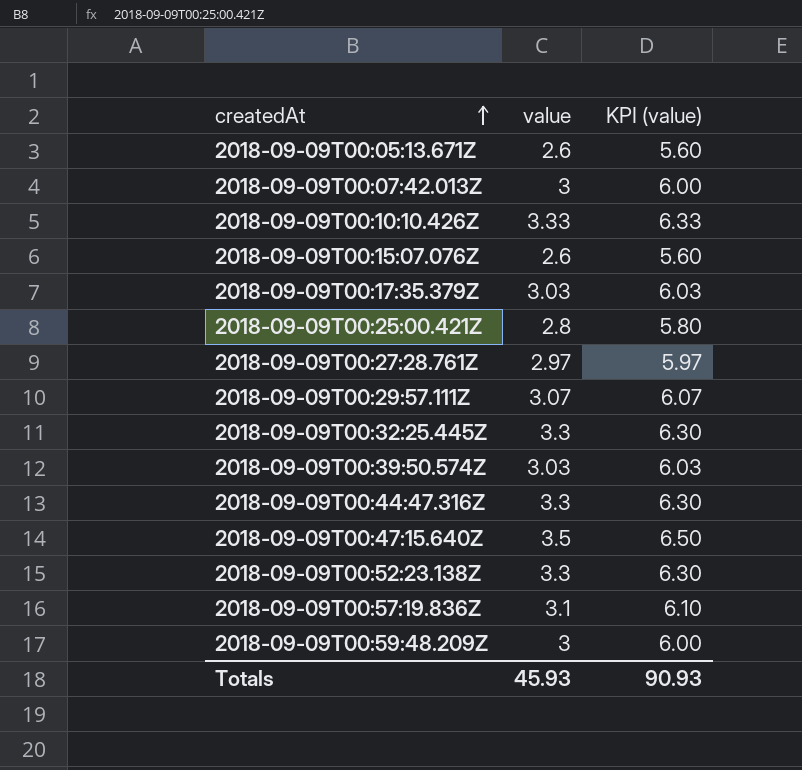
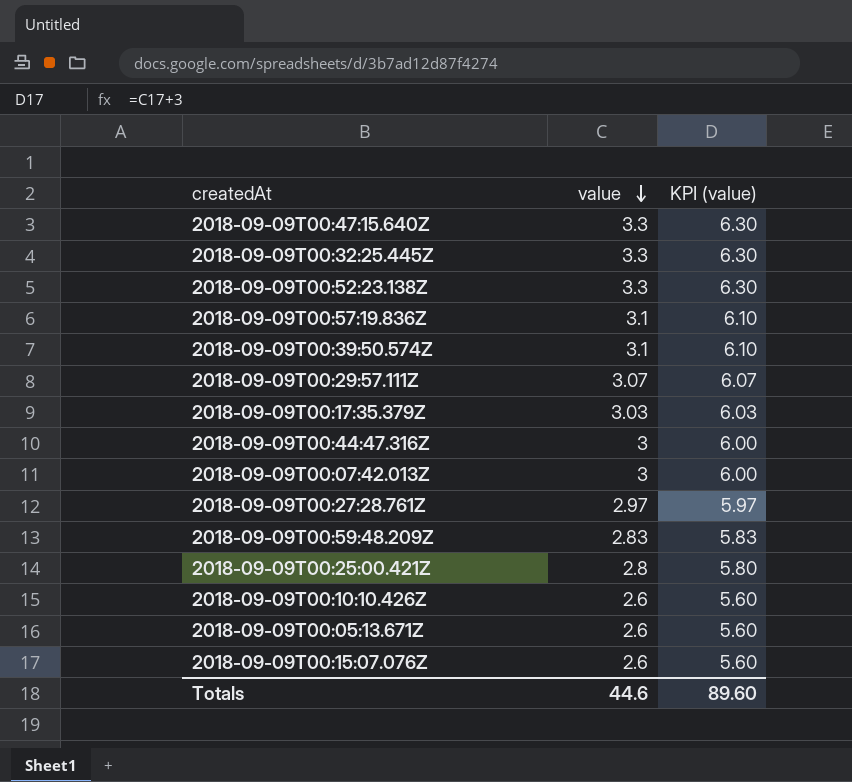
row order: createdAt ascending -> value descending
2018-09-09T00:47:15.640Z | value: 3.5 -> 3.3
2018-09-09T00:47:15.640Z | KPI (value): 6.50 -> 6.30
2018-09-09T00:39:50.574Z | value: 3.03 -> 3.1
2018-09-09T00:39:50.574Z | KPI (value): 6.03 -> 6.10
2018-09-09T00:44:47.316Z | value: 3.3 -> 3
2018-09-09T00:44:47.316Z | KPI (value): 6.30 -> 6.00
2018-09-09T00:59:48.209Z | value: 3 -> 2.83
2018-09-09T00:59:48.209Z | KPI (value): 6.00 -> 5.83
2018-09-09T00:10:10.426Z | value: 3.33 -> 2.6
2018-09-09T00:10:10.426Z | KPI (value): 6.33 -> 5.60
Totals | value: 45.93 -> 44.6
Totals | KPI (value): 90.93 -> 89.60

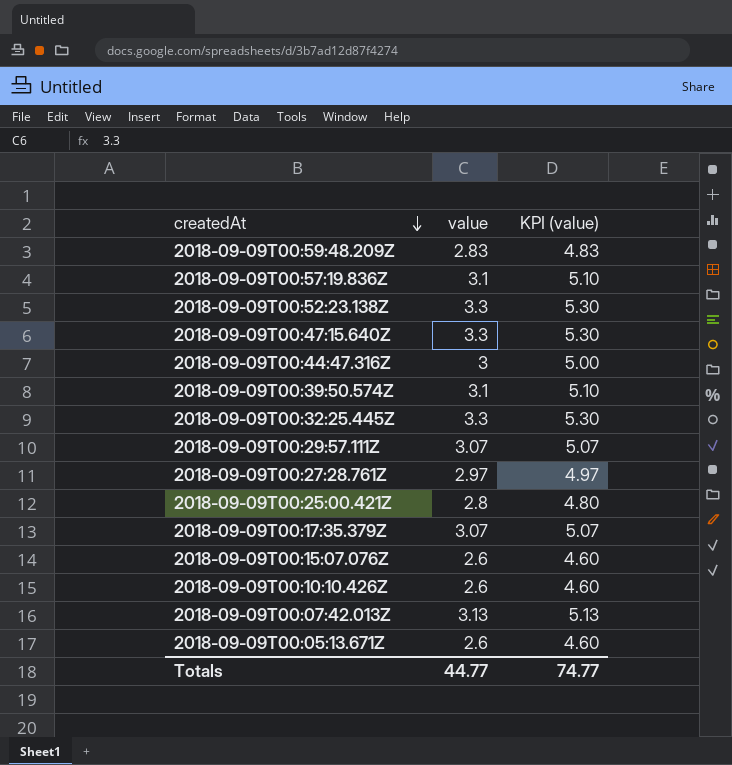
row order: value descending -> createdAt descending
column KPI (value) | formula: [value] + 3 -> [value] + 2
2018-09-09T00:17:35.379Z | value: 3.03 -> 3.07
2018-09-09T00:07:42.013Z | value: 3 -> 3.13
Totals | value: 44.6 -> 44.77
Totals | KPI (value): 89.60 -> 74.77

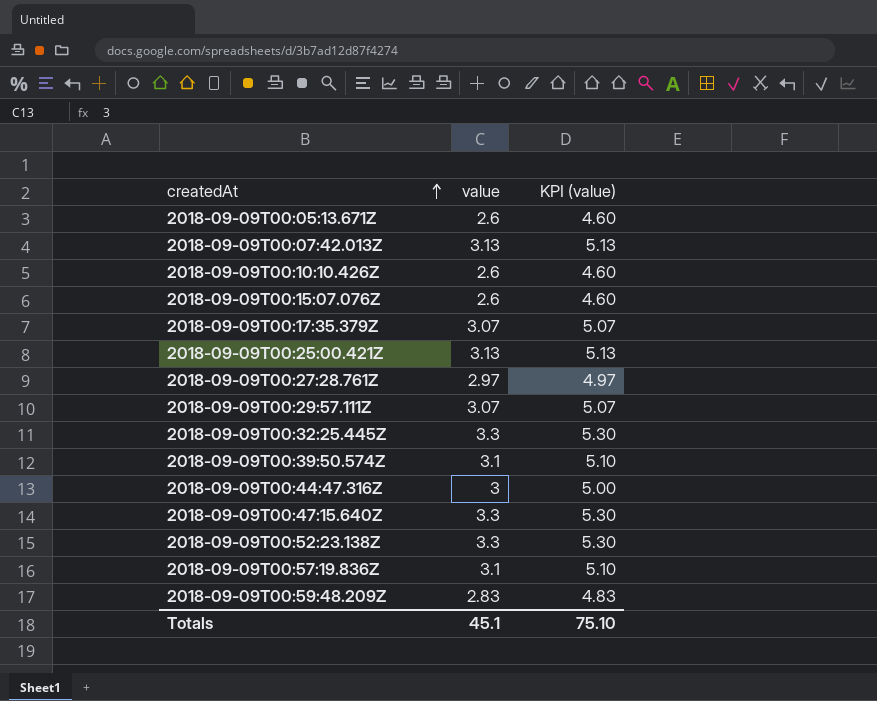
row order: createdAt descending -> createdAt ascending
2018-09-09T00:25:00.421Z | value: 2.8 -> 3.13
2018-09-09T00:25:00.421Z | KPI (value): 4.80 -> 5.13
Totals | value: 44.77 -> 45.1
Totals | KPI (value): 74.77 -> 75.10

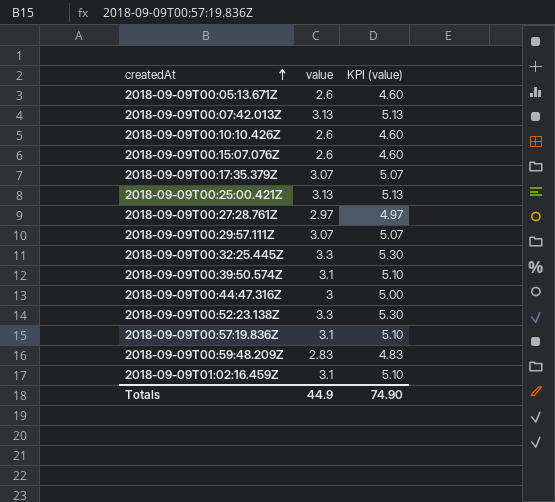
row 2018-09-09T00:47:15.640Z: 3.3 | 5.30 -> none
row 2018-09-09T01:02:16.459Z: none -> 3.1 | 5.10
Totals | value: 45.1 -> 44.9
Totals | KPI (value): 75.10 -> 74.90

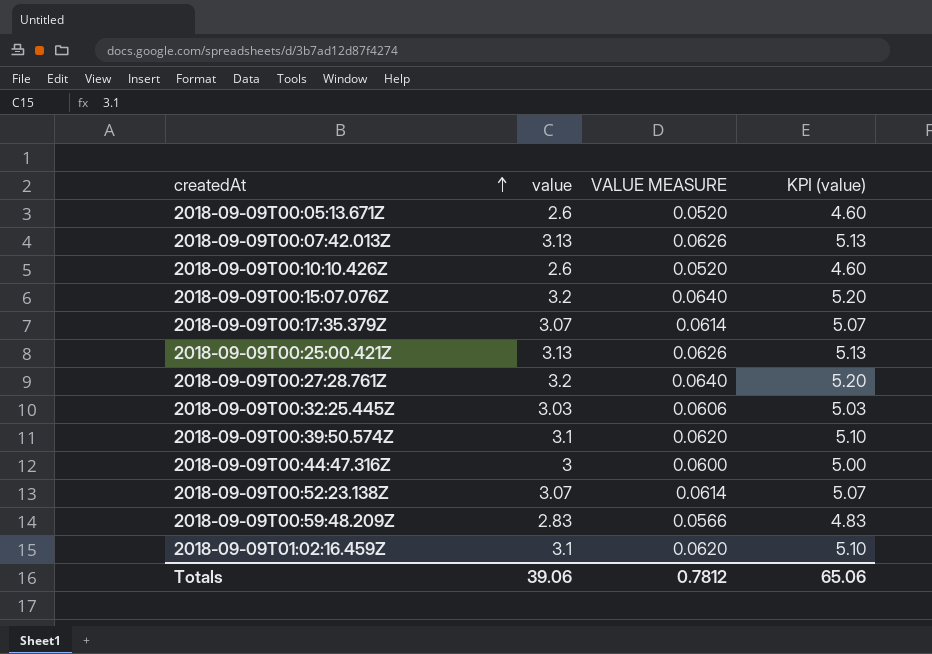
column VALUE MEASURE | formula: none -> [value] * 0.02
row 2018-09-09T00:29:57.111Z: 3.07 | 5.07 -> none
row 2018-09-09T00:57:19.836Z: 3.1 | 5.10 -> none
2018-09-09T00:15:07.076Z | value: 2.6 -> 3.2
2018-09-09T00:15:07.076Z | KPI (value): 4.60 -> 5.20
2018-09-09T00:27:28.761Z | value: 2.97 -> 3.2
2018-09-09T00:27:28.761Z | KPI (value): 4.97 -> 5.20
2018-09-09T00:32:25.445Z | value: 3.3 -> 3.03
2018-09-09T00:32:25.445Z | KPI (value): 5.30 -> 5.03
2018-09-09T00:52:23.138Z | value: 3.3 -> 3.07
2018-09-09T00:52:23.138Z | KPI (value): 5.30 -> 5.07
Totals | value: 44.9 -> 39.06
Totals | KPI (value): 74.90 -> 65.06

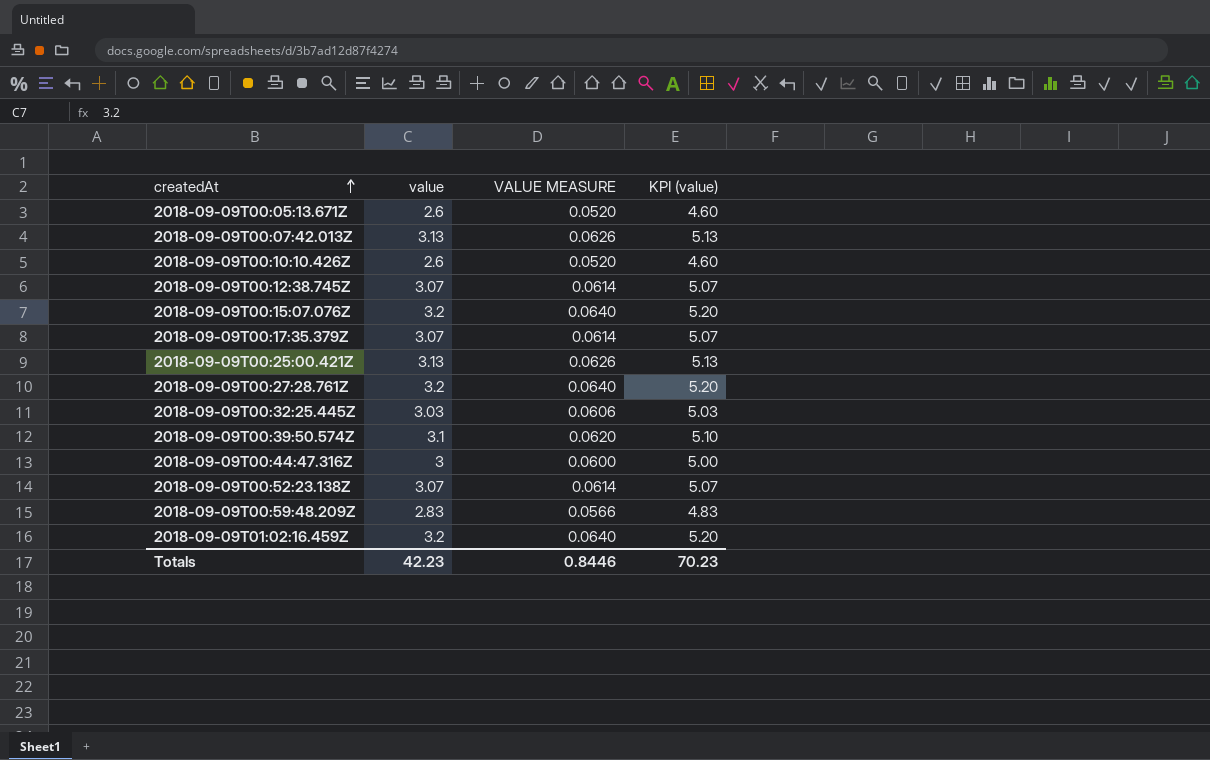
row 2018-09-09T00:12:38.745Z: none -> 3.07 | 0.0614 | 5.07
2018-09-09T01:02:16.459Z | value: 3.1 -> 3.2
2018-09-09T01:02:16.459Z | VALUE MEASURE: 0.0620 -> 0.0640
2018-09-09T01:02:16.459Z | KPI (value): 5.10 -> 5.20
Totals | value: 39.06 -> 42.23
Totals | VALUE MEASURE: 0.7812 -> 0.8446
Totals | KPI (value): 65.06 -> 70.23

